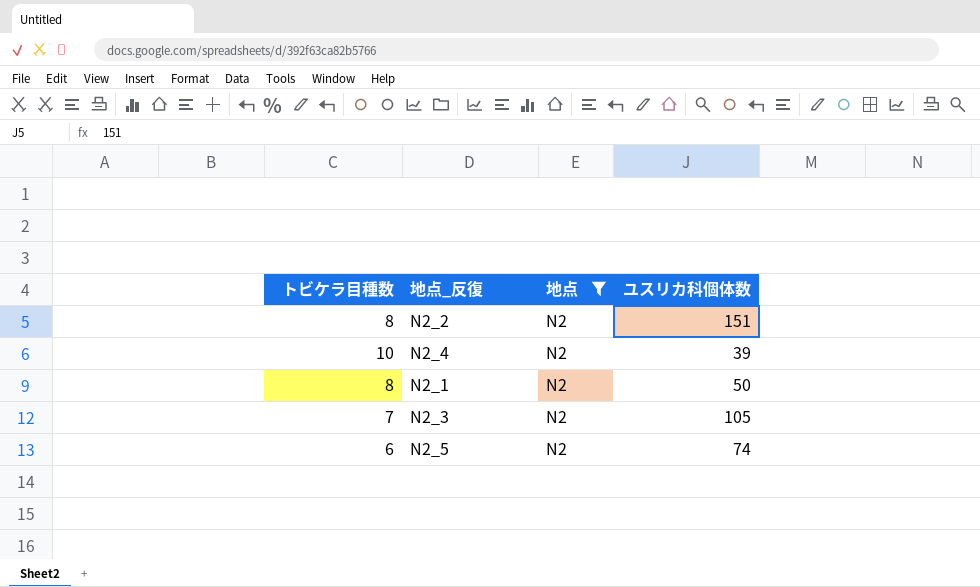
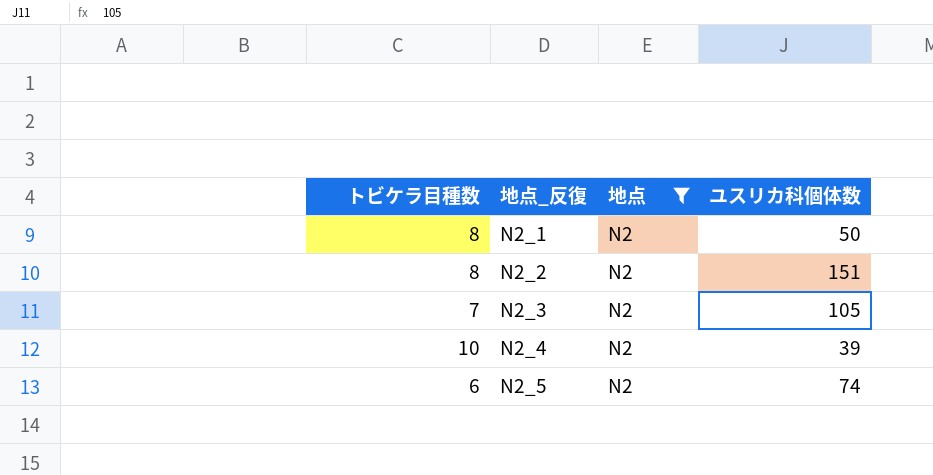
row order: none -> 地点_反復 ascending

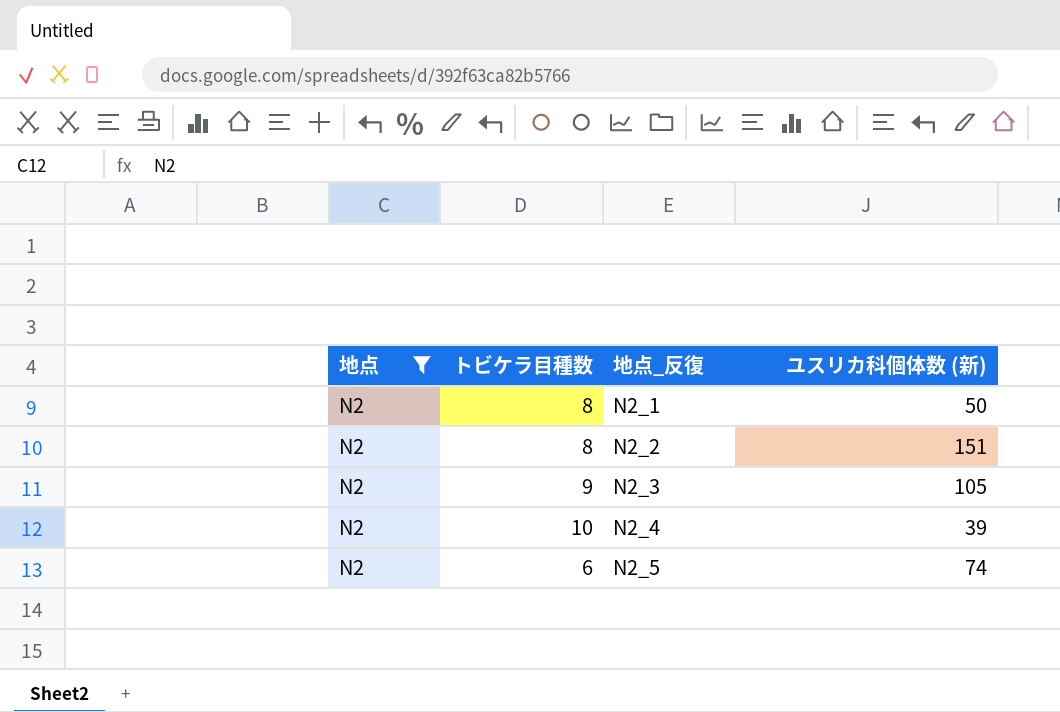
column 地点 | position: 3 -> 1
column name: ユスリカ科個体数 -> ユスリカ科個体数 (新)
N2_3 | トビケラ目種数: 7 -> 9

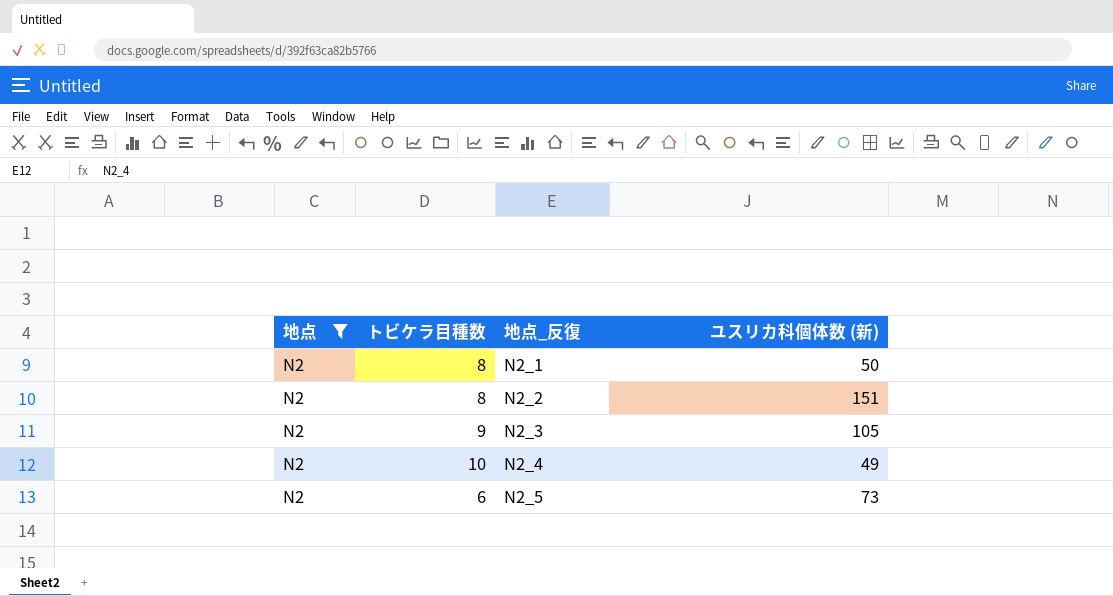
N2_4 | ユスリカ科個体数 (新): 39 -> 49
N2_5 | ユスリカ科個体数 (新): 74 -> 73

